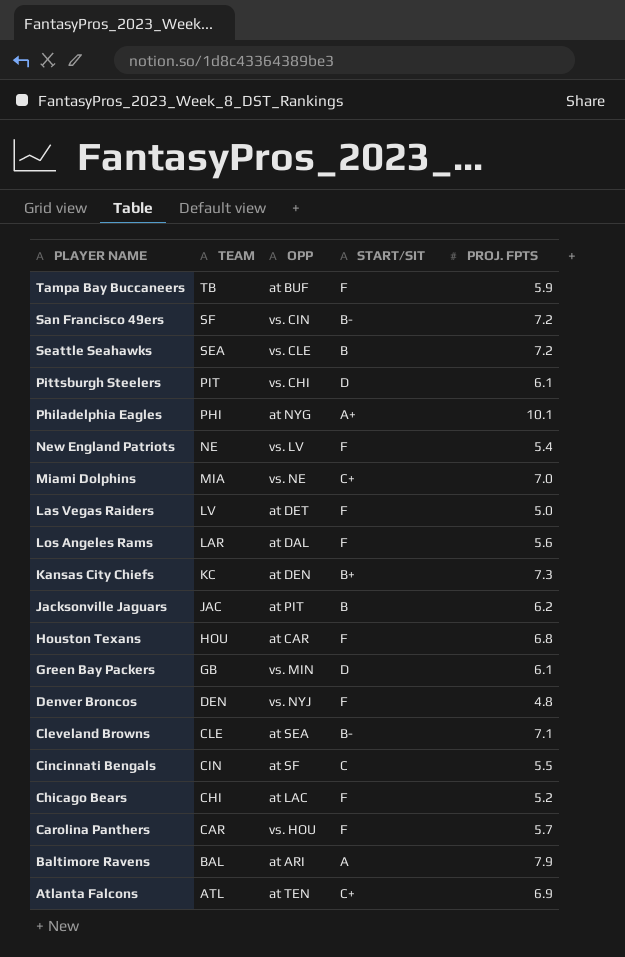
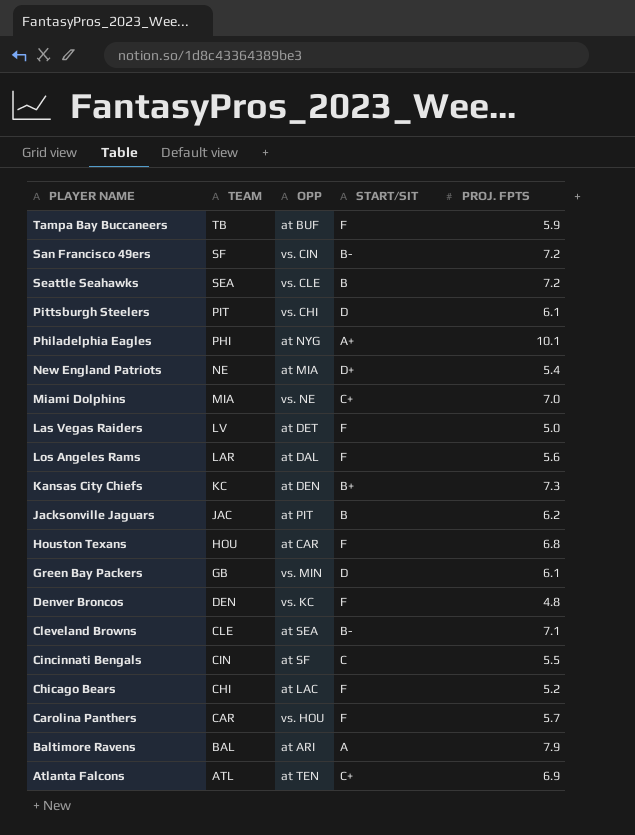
New England Patriots | OPP: vs. LV -> at MIA
New England Patriots | START/SIT: F -> D+
Denver Broncos | OPP: vs. NYJ -> vs. KC

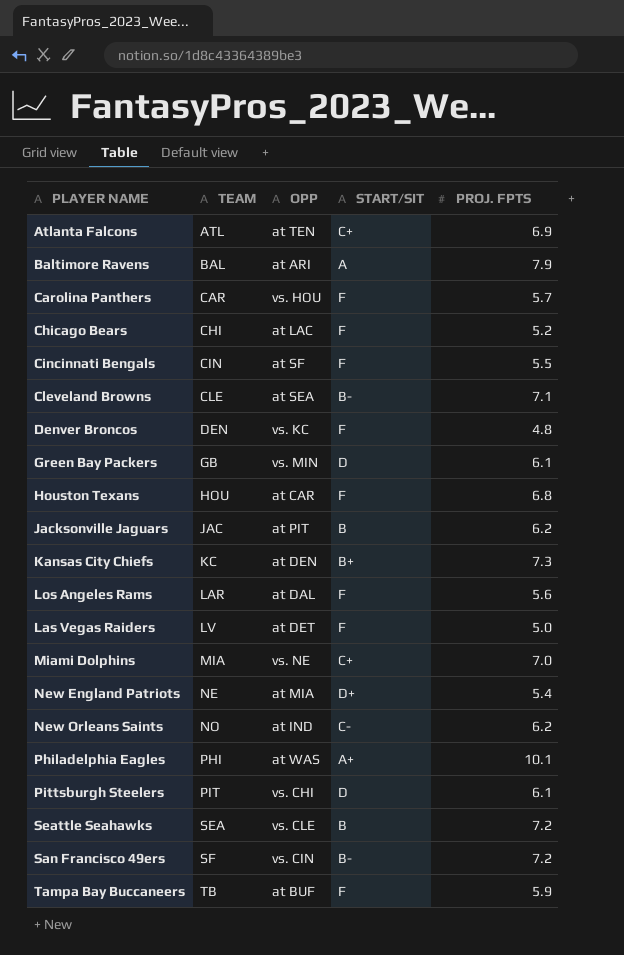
row order: TEAM descending -> TEAM ascending
Cincinnati Bengals | START/SIT: C -> F
row New Orleans Saints: none -> NO | at IND | C- | 6.2
Philadelphia Eagles | OPP: at NYG -> at WAS

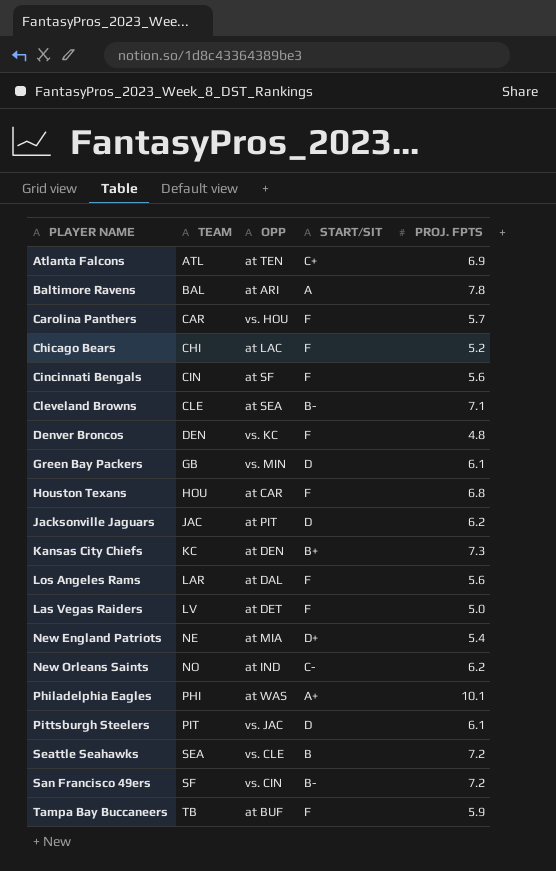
row Miami Dolphins: MIA | vs. NE | C+ | 7.0 -> none
Baltimore Ravens | PROJ. FPTS: 7.9 -> 7.8
Cincinnati Bengals | PROJ. FPTS: 5.5 -> 5.6
Jacksonville Jaguars | START/SIT: B -> D
Pittsburgh Steelers | OPP: vs. CHI -> vs. JAC

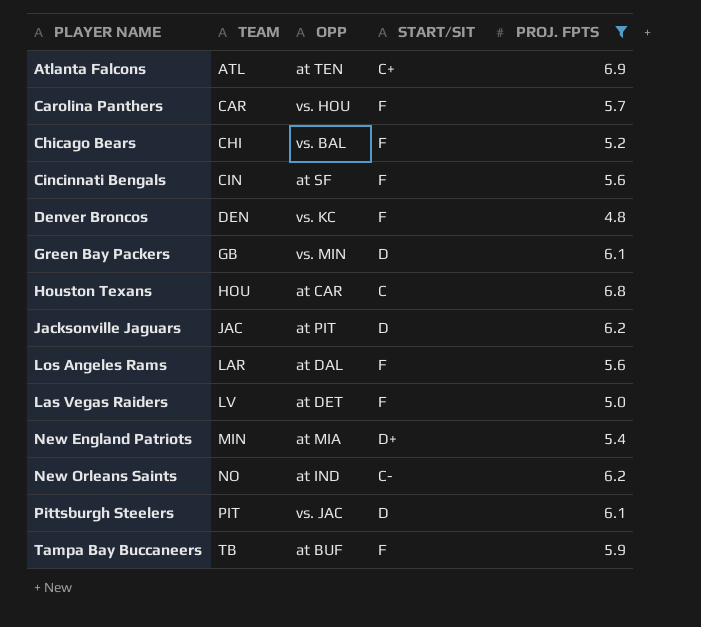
filter: none -> PROJ. FPTS <= 6.9
Chicago Bears | OPP: at LAC -> vs. BAL
Houston Texans | START/SIT: F -> C
New England Patriots | TEAM: NE -> MIN

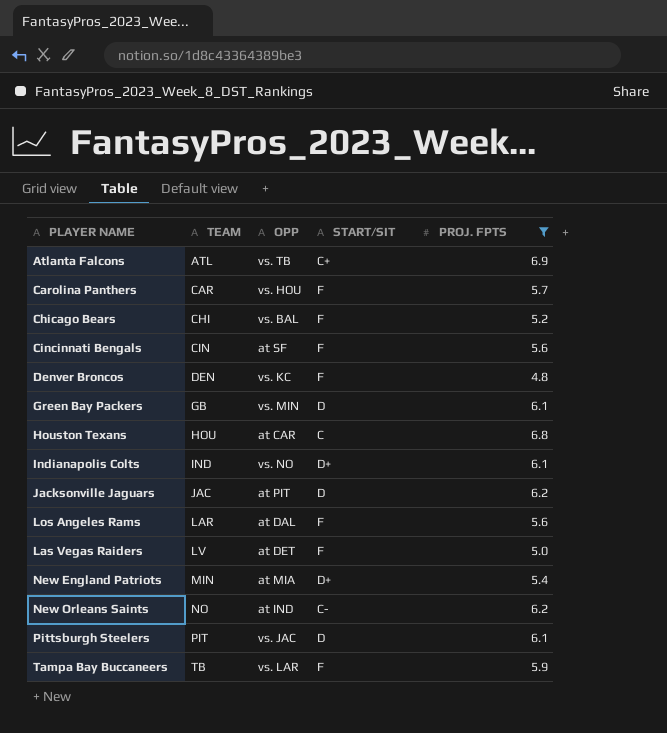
Atlanta Falcons | OPP: at TEN -> vs. TB
row Indianapolis Colts: none -> IND | vs. NO | D+ | 6.1
Tampa Bay Buccaneers | OPP: at BUF -> vs. LAR

